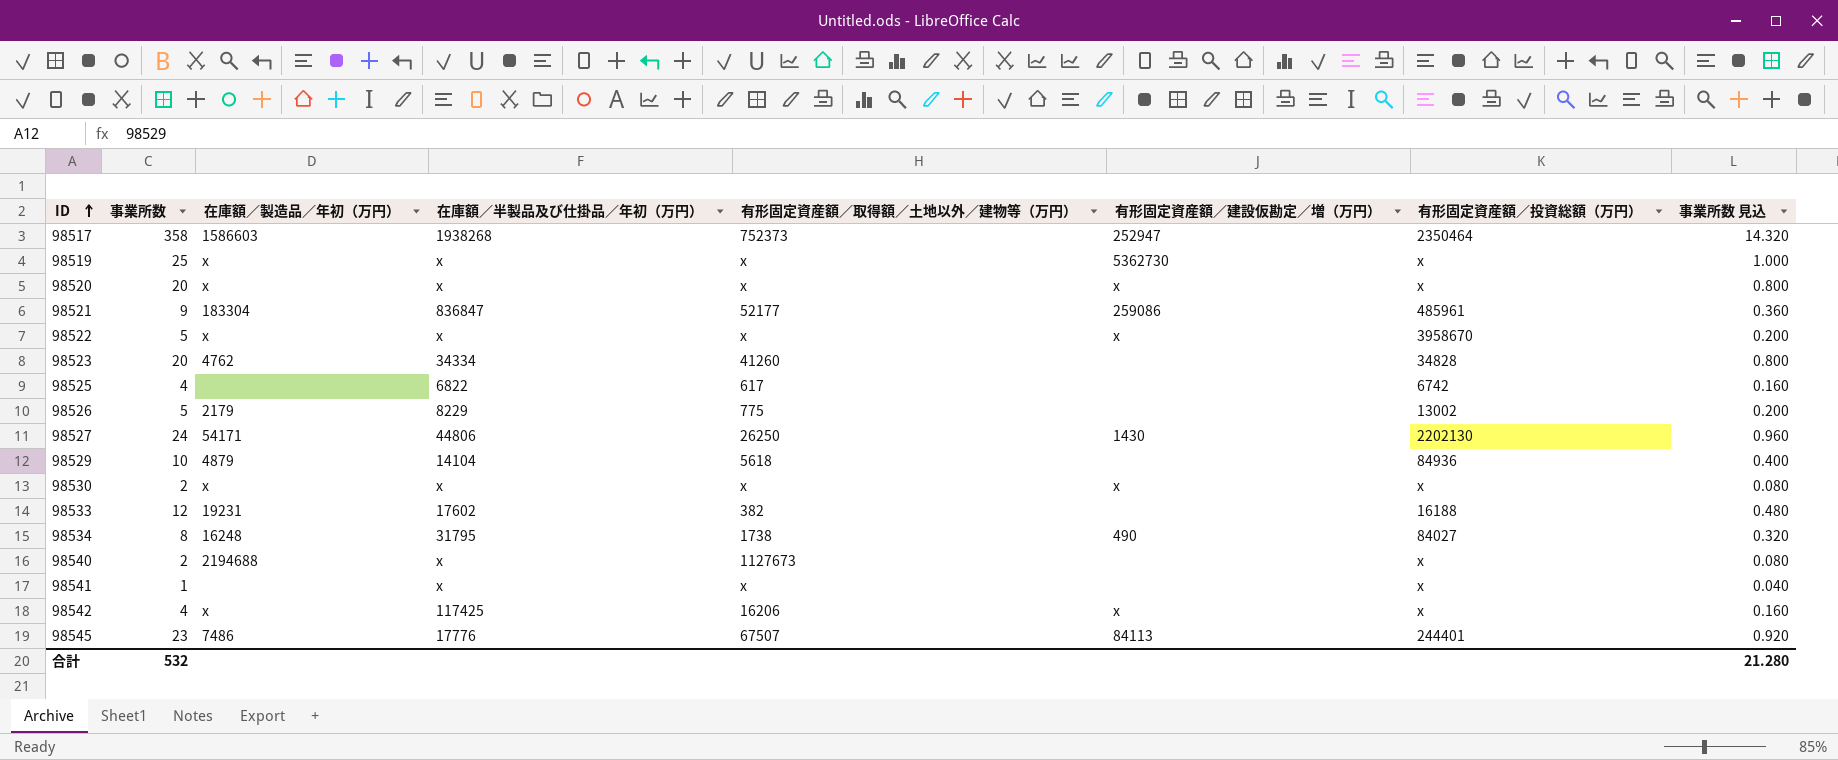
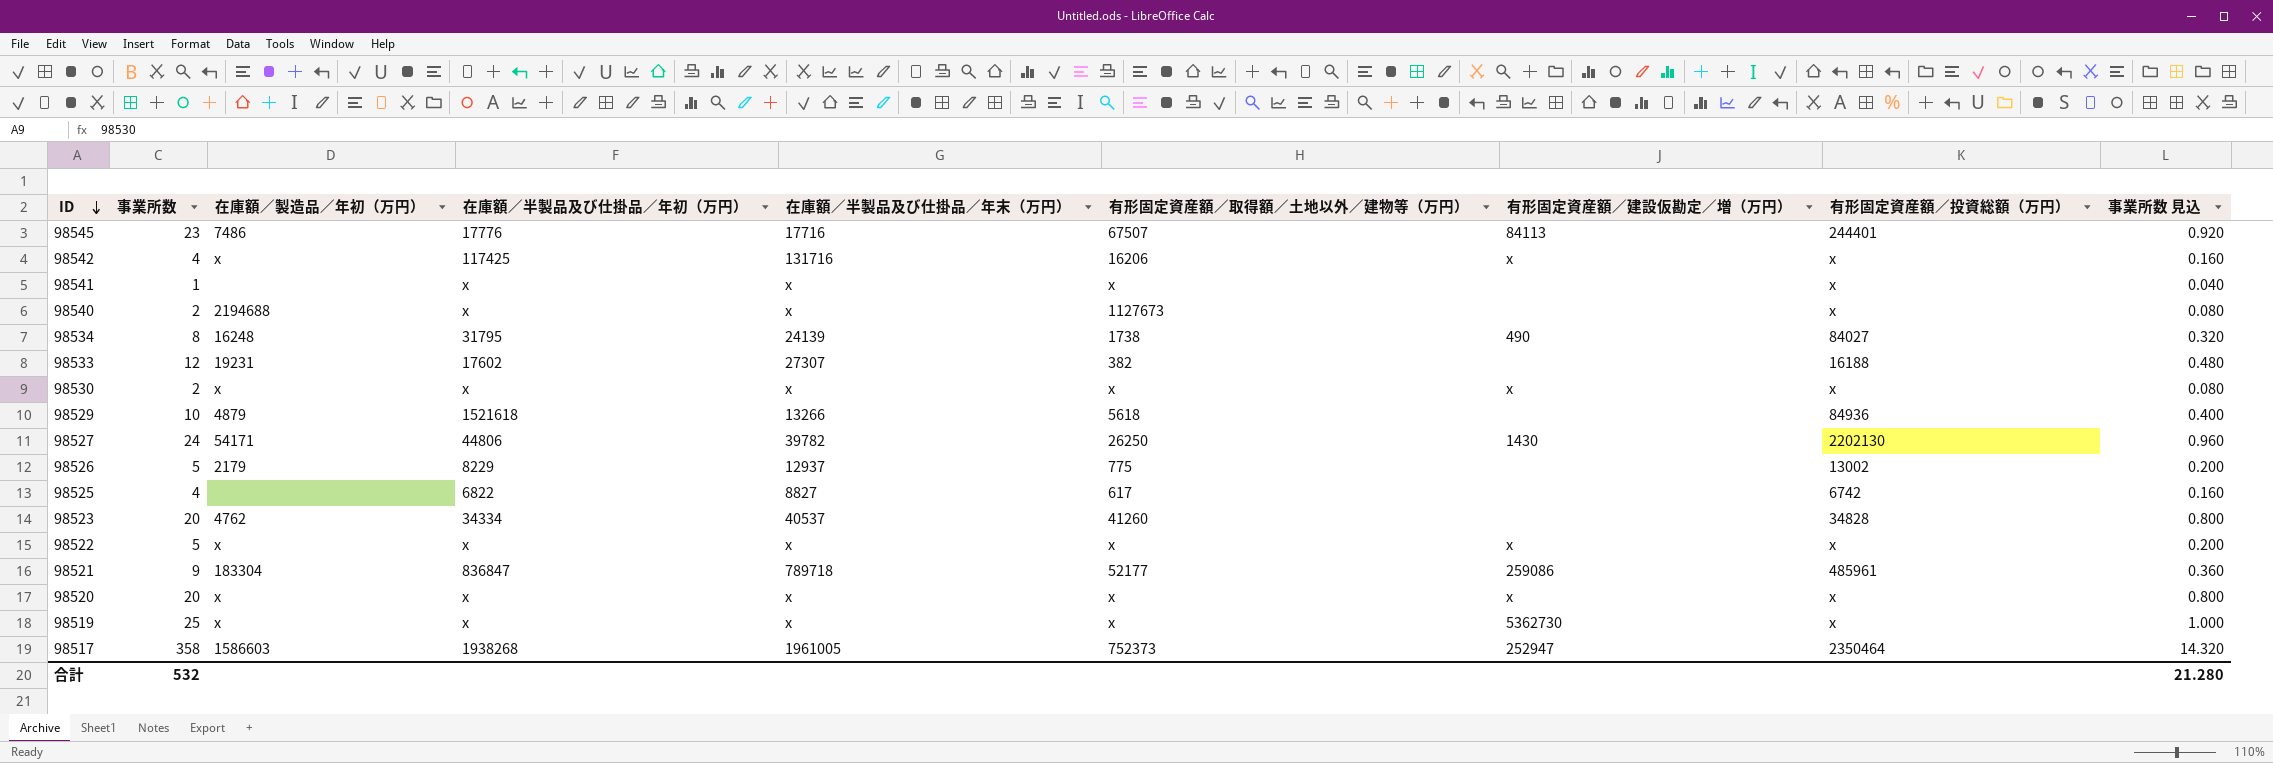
row order: ID ascending -> ID descending
column 在庫額／半製品及び仕掛品／年末（万円） | position: none -> 5
98529 | 在庫額／半製品及び仕掛品／年初（万円）: 14104 -> 1521618
98522 | 有形固定資産額／投資総額（万円）: 3958670 -> x

